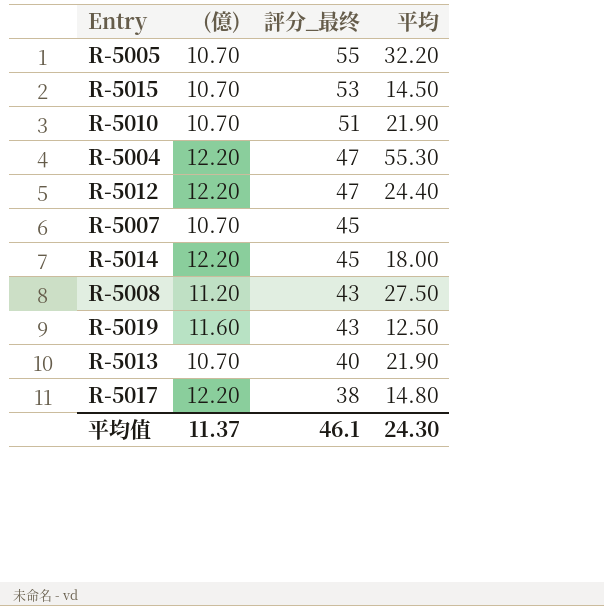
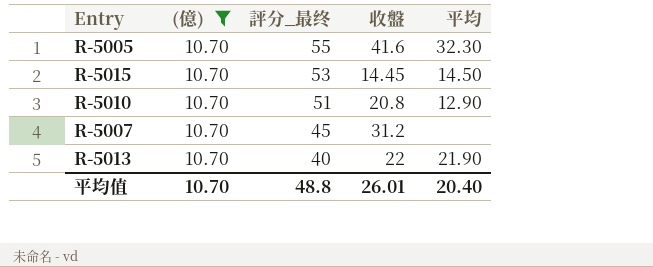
filter: none -> (億) = 10.70
column 收盤 | position: none -> 4
R-5005 | 平均: 32.20 -> 32.30
R-5010 | 平均: 21.90 -> 12.90
平均值 | (億): 11.37 -> 10.70
平均值 | 評分_最终: 46.1 -> 48.8
平均值 | 平均: 24.30 -> 20.40

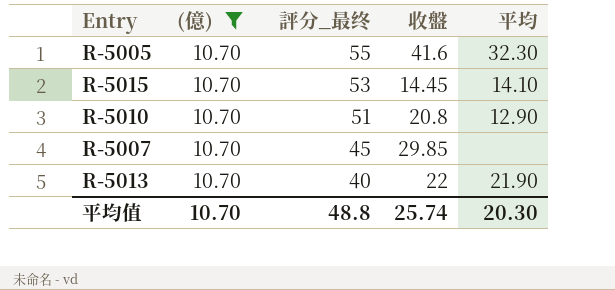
R-5015 | 平均: 14.50 -> 14.10
R-5007 | 收盤: 31.2 -> 29.85
平均值 | 收盤: 26.01 -> 25.74
平均值 | 平均: 20.40 -> 20.30

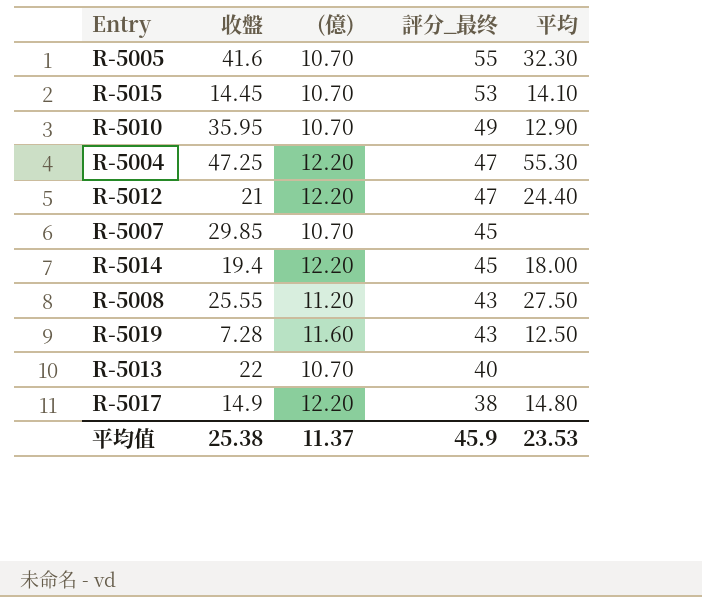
filter: (億) = 10.70 -> none
column 收盤 | position: 4 -> 2
R-5010 | 收盤: 20.8 -> 35.95
R-5010 | 評分_最终: 51 -> 49
R-5013 | 平均: 21.90 -> none
平均值 | 收盤: 25.74 -> 25.38
平均值 | (億): 10.70 -> 11.37
平均值 | 評分_最终: 48.8 -> 45.9
平均值 | 平均: 20.30 -> 23.53

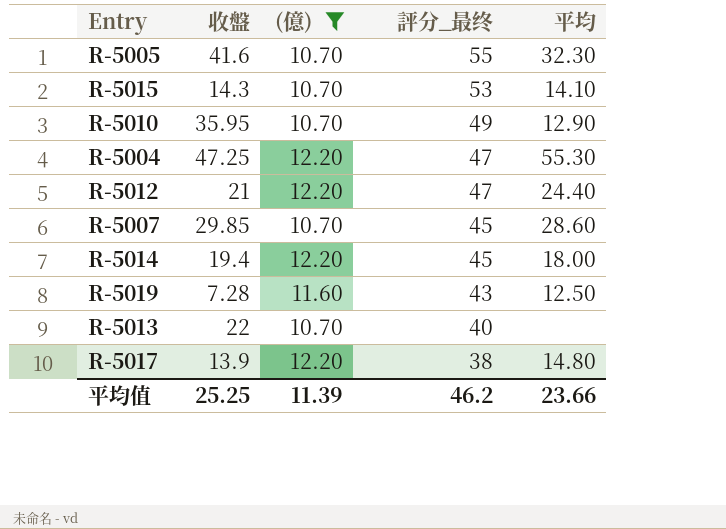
filter: none -> (億) != 11.20
R-5015 | 收盤: 14.45 -> 14.3
R-5007 | 平均: none -> 28.60
R-5017 | 收盤: 14.9 -> 13.9
平均值 | 收盤: 25.38 -> 25.25
平均值 | (億): 11.37 -> 11.39
平均值 | 評分_最终: 45.9 -> 46.2
平均值 | 平均: 23.53 -> 23.66

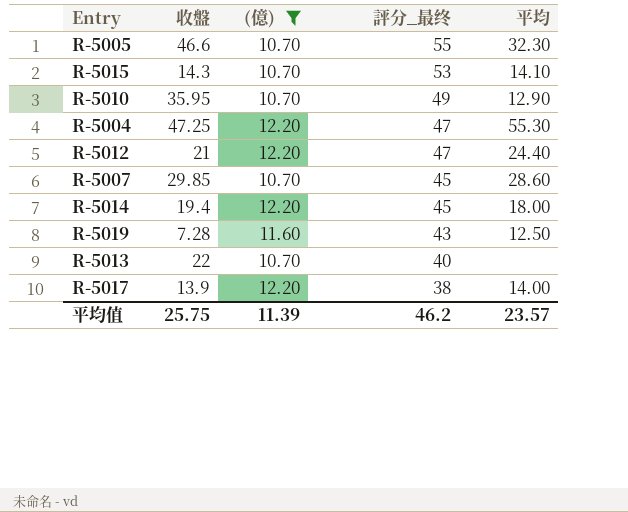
R-5005 | 收盤: 41.6 -> 46.6
R-5017 | 平均: 14.80 -> 14.00
平均值 | 收盤: 25.25 -> 25.75
平均值 | 平均: 23.66 -> 23.57

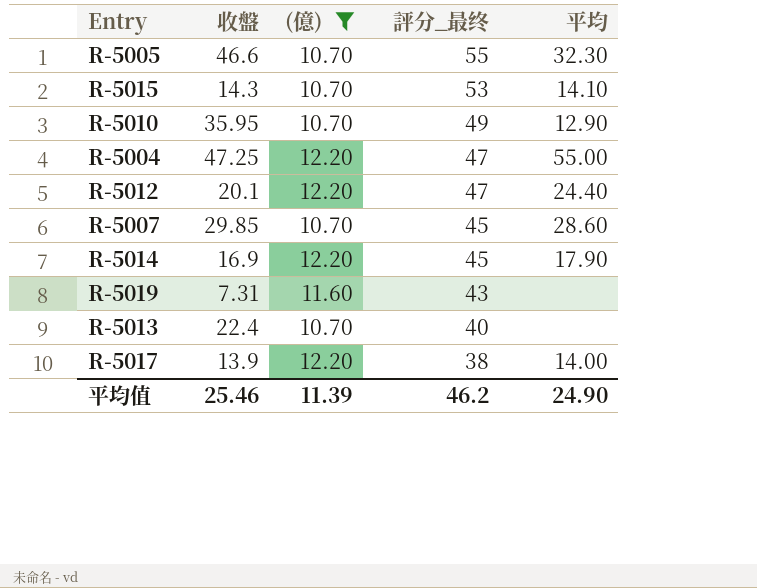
R-5004 | 平均: 55.30 -> 55.00
R-5012 | 收盤: 21 -> 20.1
R-5014 | 收盤: 19.4 -> 16.9
R-5014 | 平均: 18.00 -> 17.90
R-5019 | 收盤: 7.28 -> 7.31
R-5019 | 平均: 12.50 -> none
R-5013 | 收盤: 22 -> 22.4
平均值 | 收盤: 25.75 -> 25.46
平均值 | 平均: 23.57 -> 24.90

